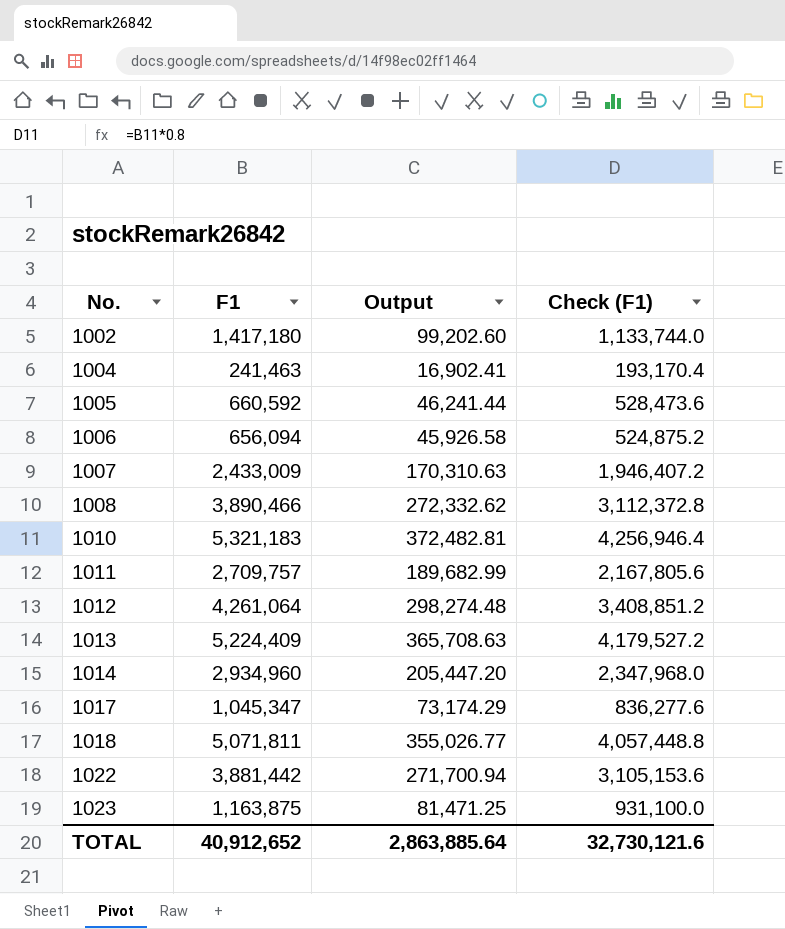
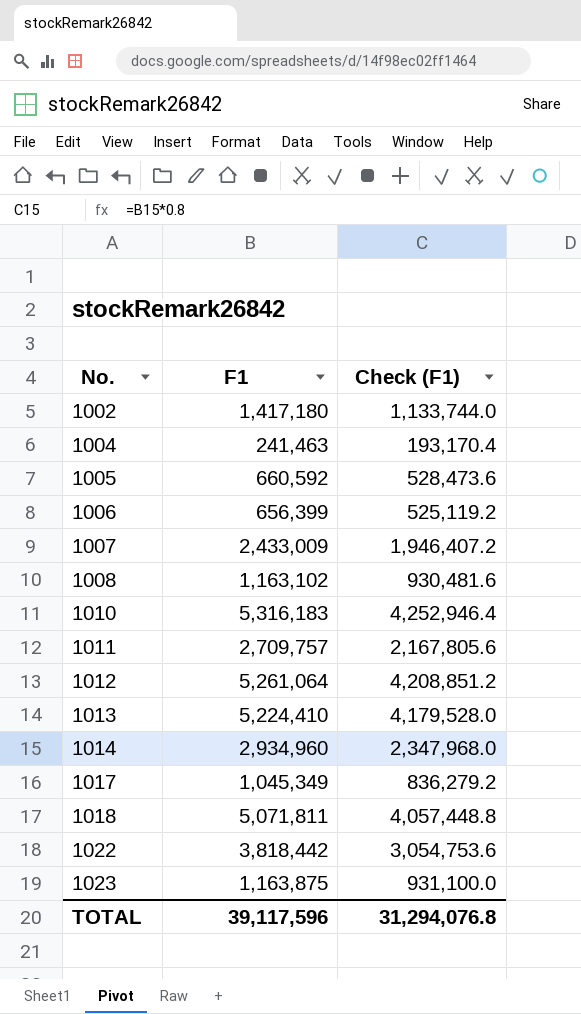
column Output | formula: [F1] * 0.07 -> none
1006 | F1: 656,094 -> 656,399
1006 | Check (F1): 524,875.2 -> 525,119.2
1008 | F1: 3,890,466 -> 1,163,102
1008 | Check (F1): 3,112,372.8 -> 930,481.6
1010 | F1: 5,321,183 -> 5,316,183
1010 | Check (F1): 4,256,946.4 -> 4,252,946.4
1012 | F1: 4,261,064 -> 5,261,064
1012 | Check (F1): 3,408,851.2 -> 4,208,851.2
1013 | F1: 5,224,409 -> 5,224,410
1013 | Check (F1): 4,179,527.2 -> 4,179,528.0
1017 | F1: 1,045,347 -> 1,045,349
1017 | Check (F1): 836,277.6 -> 836,279.2
1022 | F1: 3,881,442 -> 3,818,442
1022 | Check (F1): 3,105,153.6 -> 3,054,753.6
TOTAL | F1: 40,912,652 -> 39,117,596
TOTAL | Check (F1): 32,730,121.6 -> 31,294,076.8

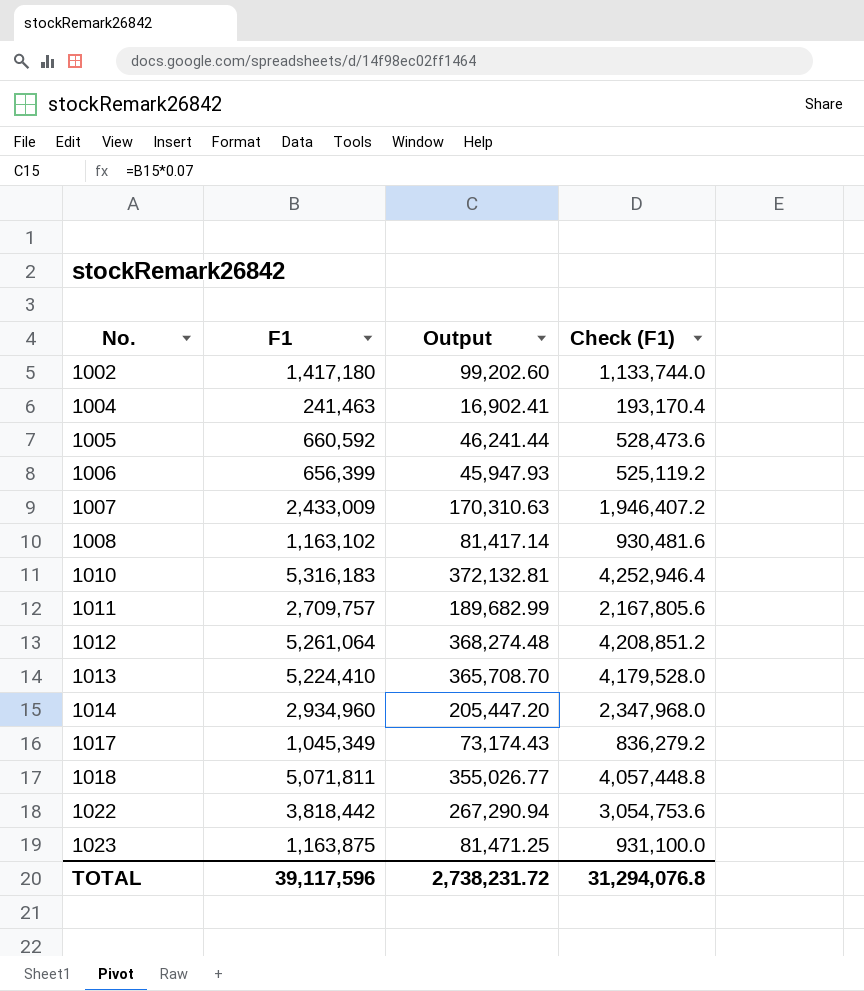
column Output | formula: none -> [F1] * 0.07

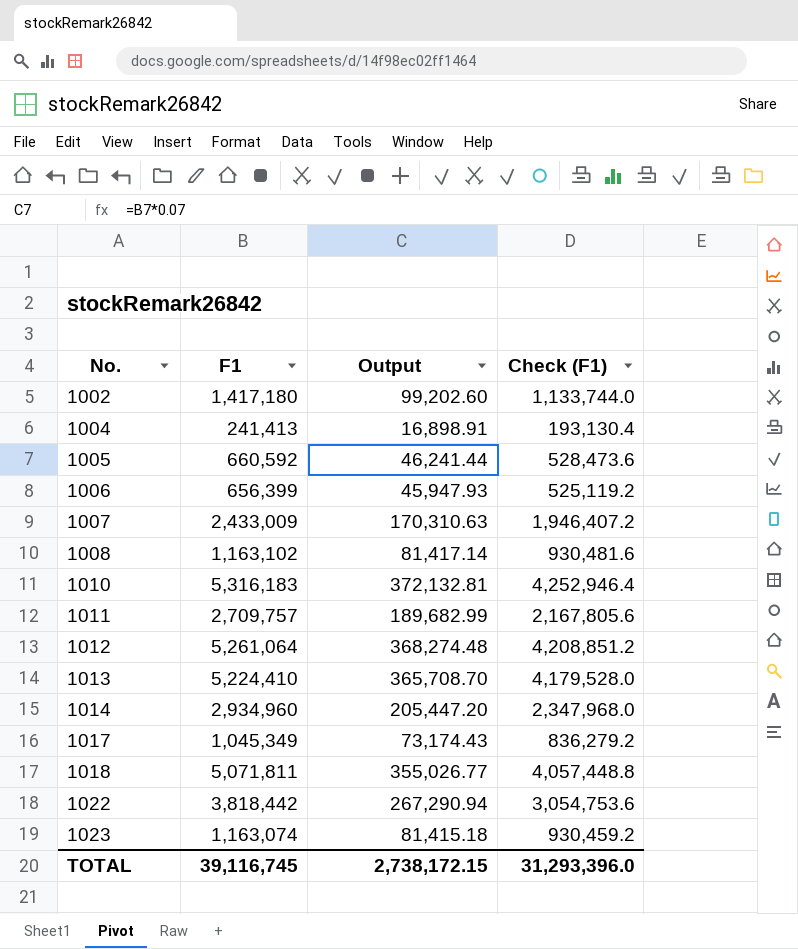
1004 | F1: 241,463 -> 241,413
1004 | Output: 16,902.41 -> 16,898.91
1004 | Check (F1): 193,170.4 -> 193,130.4
1023 | F1: 1,163,875 -> 1,163,074
1023 | Output: 81,471.25 -> 81,415.18
1023 | Check (F1): 931,100.0 -> 930,459.2
TOTAL | F1: 39,117,596 -> 39,116,745
TOTAL | Output: 2,738,231.72 -> 2,738,172.15
TOTAL | Check (F1): 31,294,076.8 -> 31,293,396.0

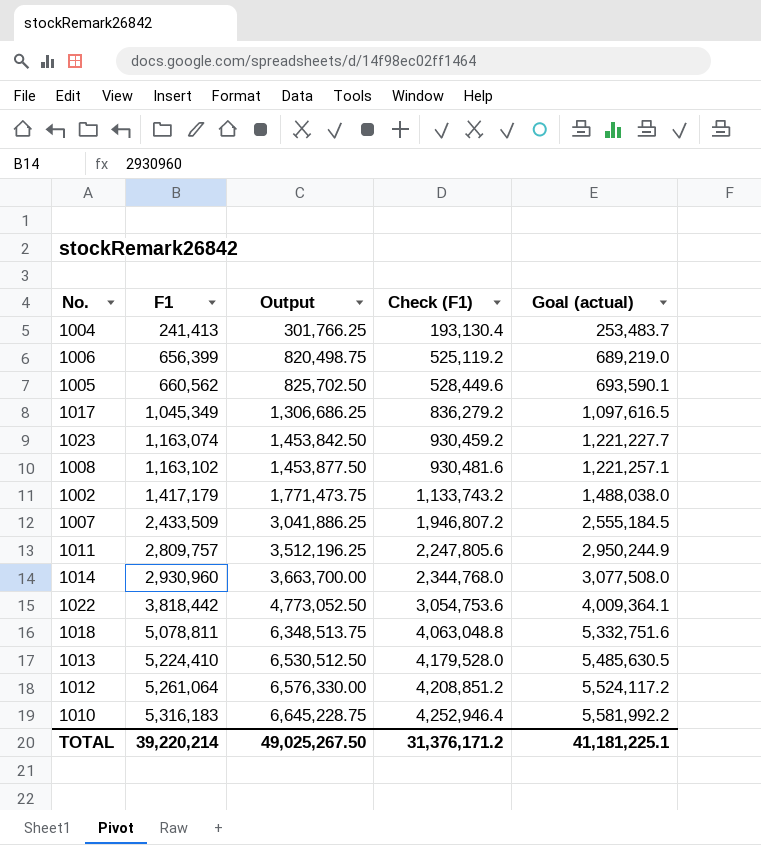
row order: No. ascending -> F1 ascending
column Output | formula: [F1] * 0.07 -> [F1] * 1.25
column Goal (actual) | formula: none -> [F1] * 1.05
1005 | F1: 660,592 -> 660,562
1005 | Check (F1): 528,473.6 -> 528,449.6
1002 | F1: 1,417,180 -> 1,417,179
1002 | Check (F1): 1,133,744.0 -> 1,133,743.2
1007 | F1: 2,433,009 -> 2,433,509
1007 | Check (F1): 1,946,407.2 -> 1,946,807.2
1011 | F1: 2,709,757 -> 2,809,757
1011 | Check (F1): 2,167,805.6 -> 2,247,805.6
1014 | F1: 2,934,960 -> 2,930,960
1014 | Check (F1): 2,347,968.0 -> 2,344,768.0
1018 | F1: 5,071,811 -> 5,078,811
1018 | Check (F1): 4,057,448.8 -> 4,063,048.8
TOTAL | F1: 39,116,745 -> 39,220,214
TOTAL | Output: 2,738,172.15 -> 49,025,267.50
TOTAL | Check (F1): 31,293,396.0 -> 31,376,171.2

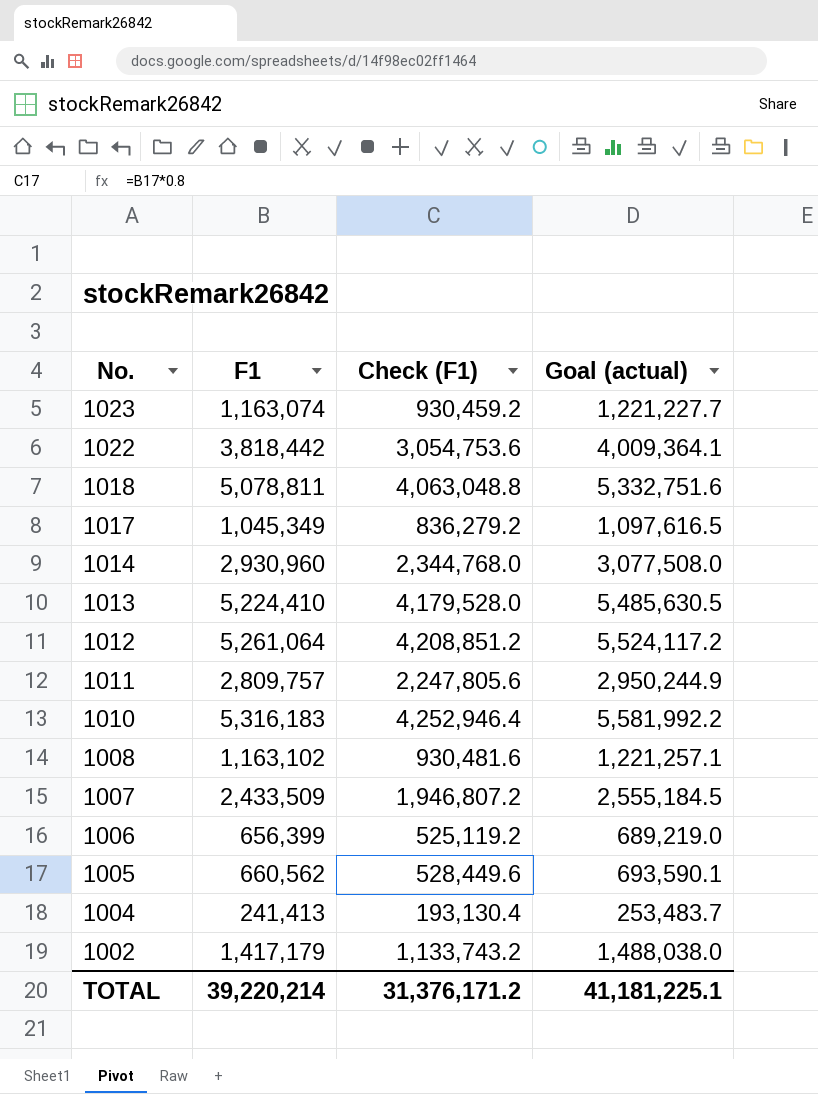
row order: F1 ascending -> No. descending
column Output | formula: [F1] * 1.25 -> none

